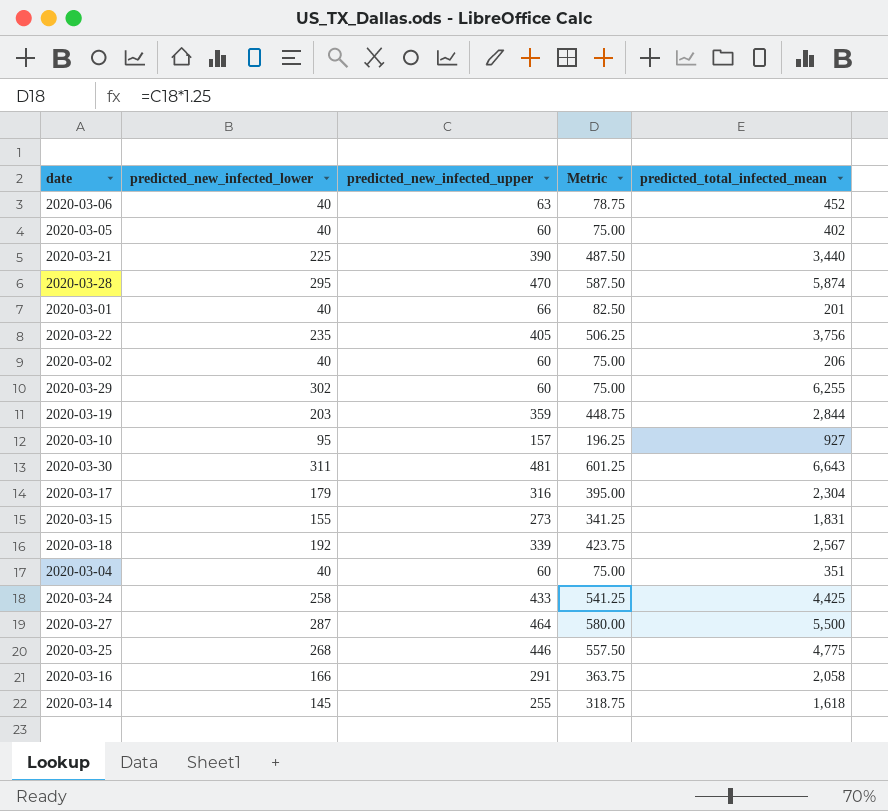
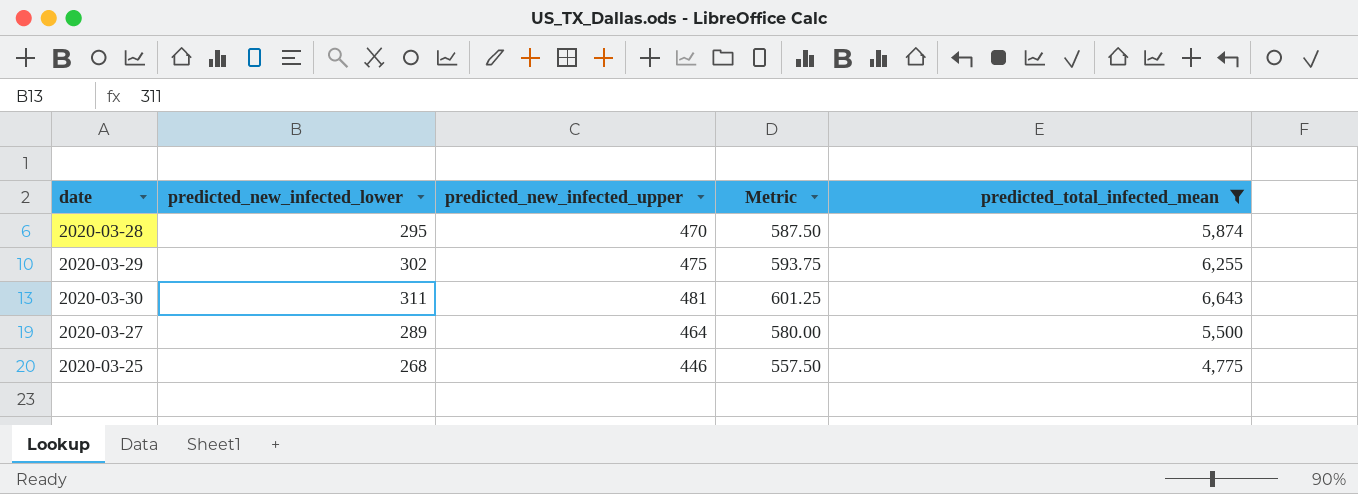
filter: none -> predicted_total_infected_mean >= 4,775
2020-03-29 | predicted_new_infected_upper: 60 -> 475
2020-03-29 | Metric: 75.00 -> 593.75
2020-03-27 | predicted_new_infected_lower: 287 -> 289

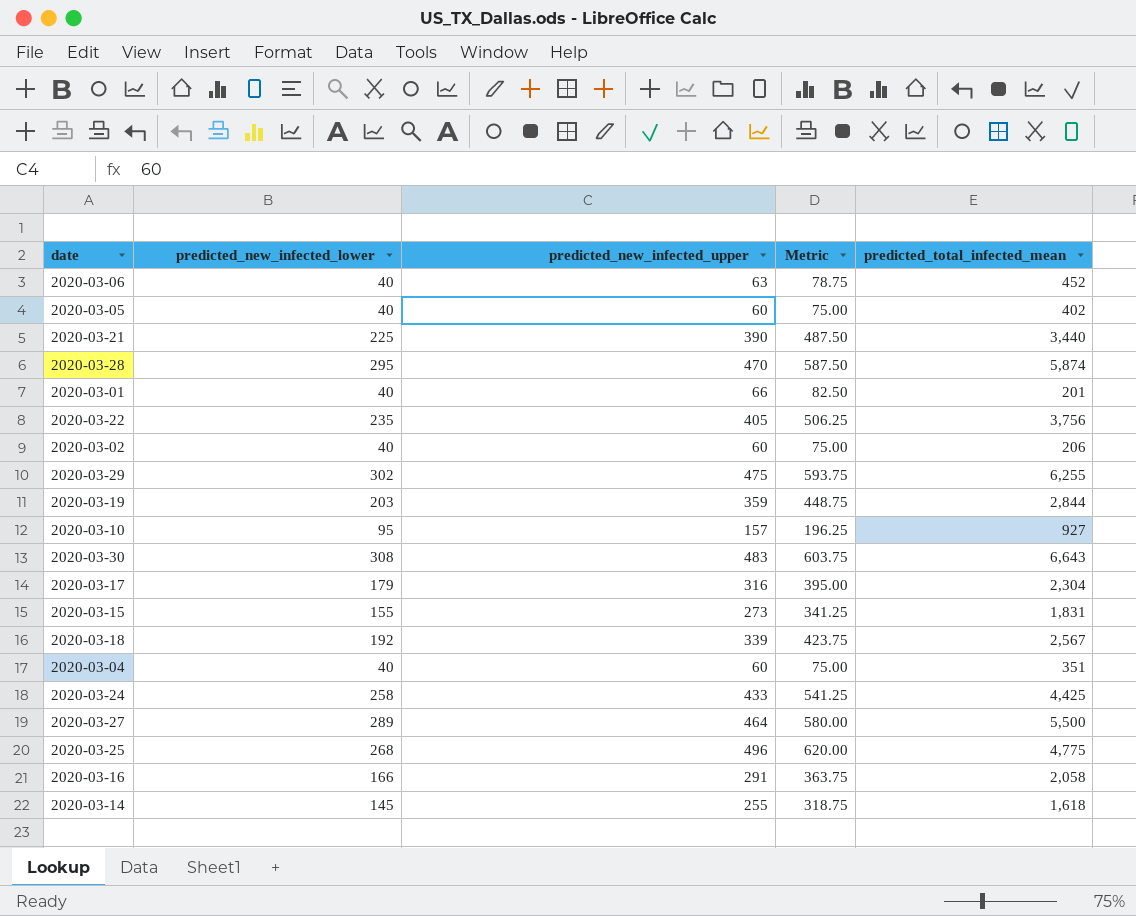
filter: predicted_total_infected_mean >= 4,775 -> none
2020-03-30 | predicted_new_infected_lower: 311 -> 308
2020-03-30 | predicted_new_infected_upper: 481 -> 483
2020-03-30 | Metric: 601.25 -> 603.75
2020-03-25 | predicted_new_infected_upper: 446 -> 496
2020-03-25 | Metric: 557.50 -> 620.00

